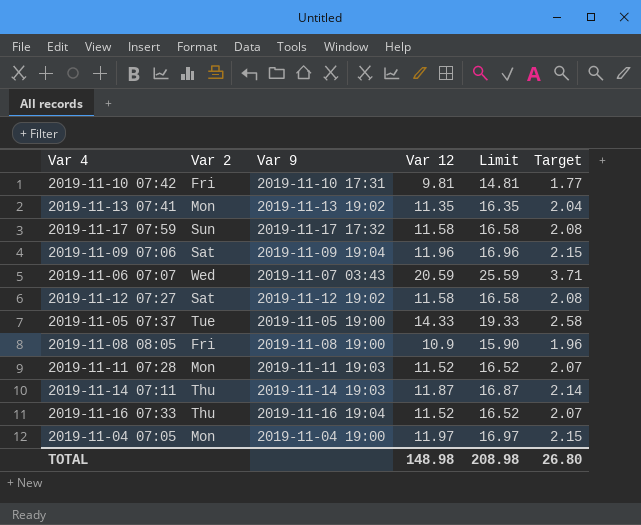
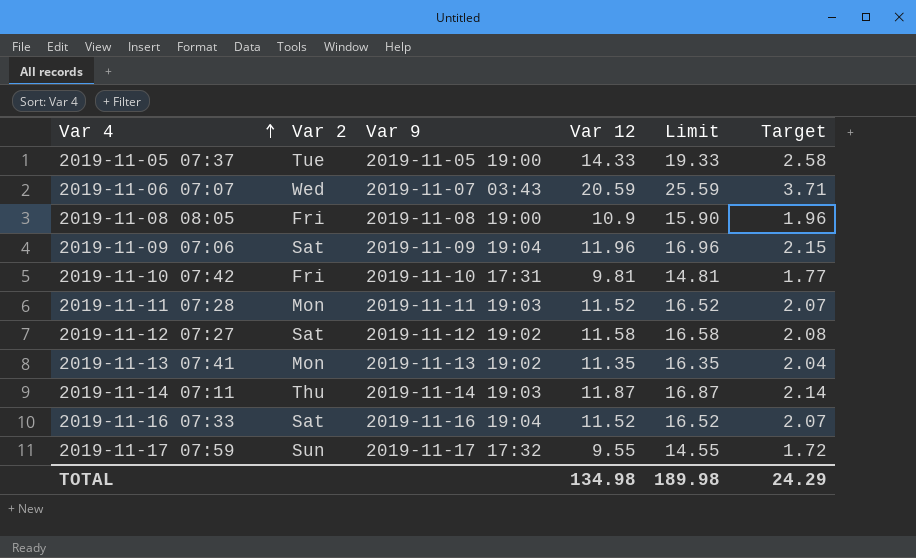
row order: none -> Var 4 ascending
row 2019-11-04 07:05: Mon | 2019-11-04 19:00 | 11.97 | 16.97 | 2.15 -> none
2019-11-16 07:33 | Var 2: Thu -> Sat
2019-11-17 07:59 | Var 12: 11.58 -> 9.55
2019-11-17 07:59 | Limit: 16.58 -> 14.55
2019-11-17 07:59 | Target: 2.08 -> 1.72
TOTAL | Var 12: 148.98 -> 134.98
TOTAL | Limit: 208.98 -> 189.98
TOTAL | Target: 26.80 -> 24.29

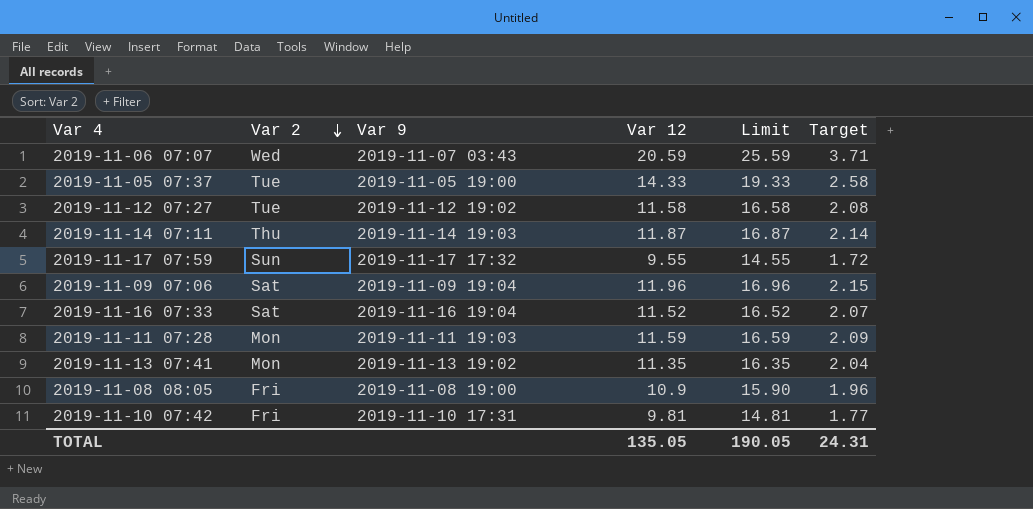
row order: Var 4 ascending -> Var 2 descending
2019-11-12 07:27 | Var 2: Sat -> Tue
2019-11-11 07:28 | Var 12: 11.52 -> 11.59
2019-11-11 07:28 | Limit: 16.52 -> 16.59
2019-11-11 07:28 | Target: 2.07 -> 2.09
TOTAL | Var 12: 134.98 -> 135.05
TOTAL | Limit: 189.98 -> 190.05
TOTAL | Target: 24.29 -> 24.31

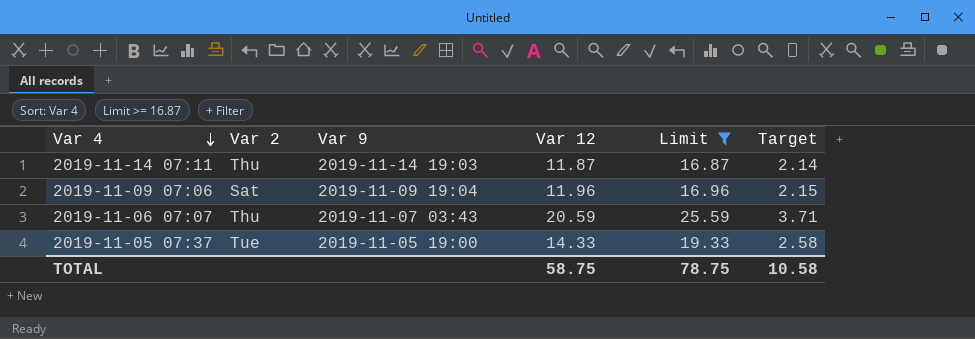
filter: none -> Limit >= 16.87
row order: Var 2 descending -> Var 4 descending
2019-11-06 07:07 | Var 2: Wed -> Thu
TOTAL | Var 12: 135.05 -> 58.75
TOTAL | Limit: 190.05 -> 78.75
TOTAL | Target: 24.31 -> 10.58

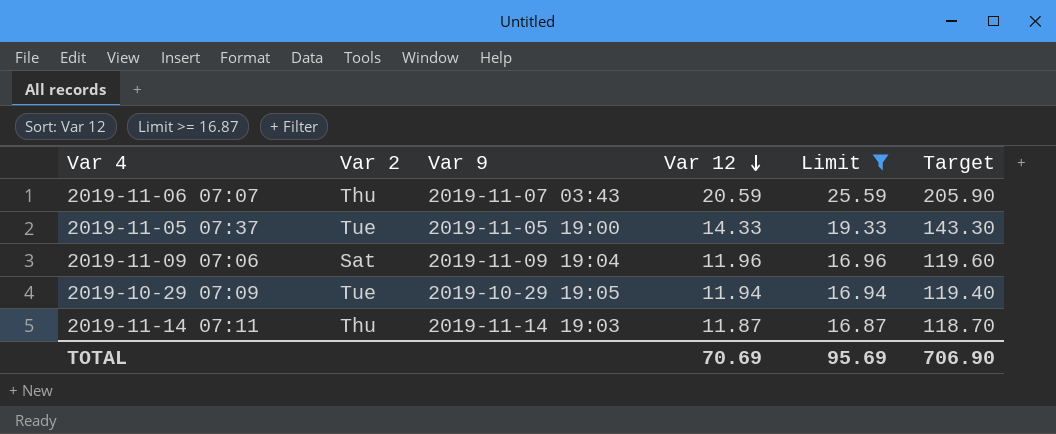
row order: Var 4 descending -> Var 12 descending
column Target | formula: [Var 12] * 0.18 -> [Var 12] * 10
row 2019-10-29 07:09: none -> Tue | 2019-10-29 19:05 | 11.94 | 16.94 | 119.40
TOTAL | Var 12: 58.75 -> 70.69
TOTAL | Limit: 78.75 -> 95.69
TOTAL | Target: 10.58 -> 706.90

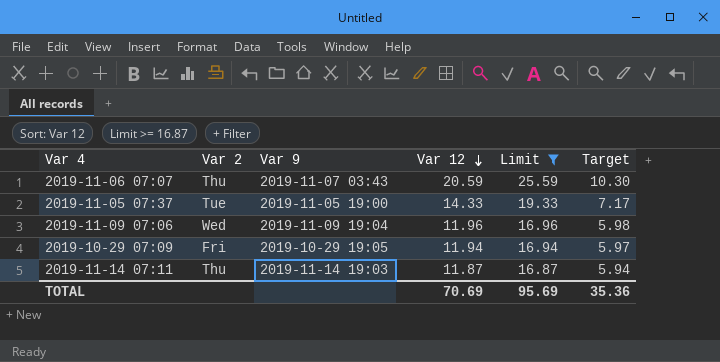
column Target | formula: [Var 12] * 10 -> [Var 12] * 0.5
2019-11-09 07:06 | Var 2: Sat -> Wed
2019-10-29 07:09 | Var 2: Tue -> Fri
TOTAL | Target: 706.90 -> 35.36

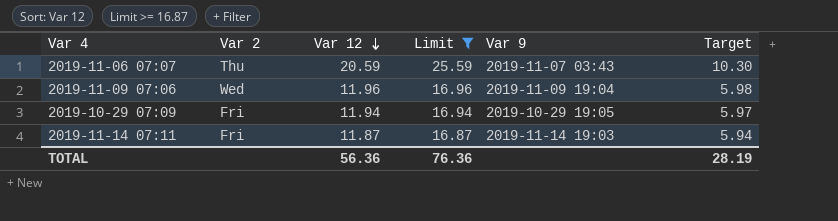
column Var 9 | position: 3 -> 5
row 2019-11-05 07:37: Tue | 2019-11-05 19:00 | 14.33 | 19.33 | 7.17 -> none
2019-11-14 07:11 | Var 2: Thu -> Fri
TOTAL | Var 12: 70.69 -> 56.36
TOTAL | Limit: 95.69 -> 76.36
TOTAL | Target: 35.36 -> 28.19

